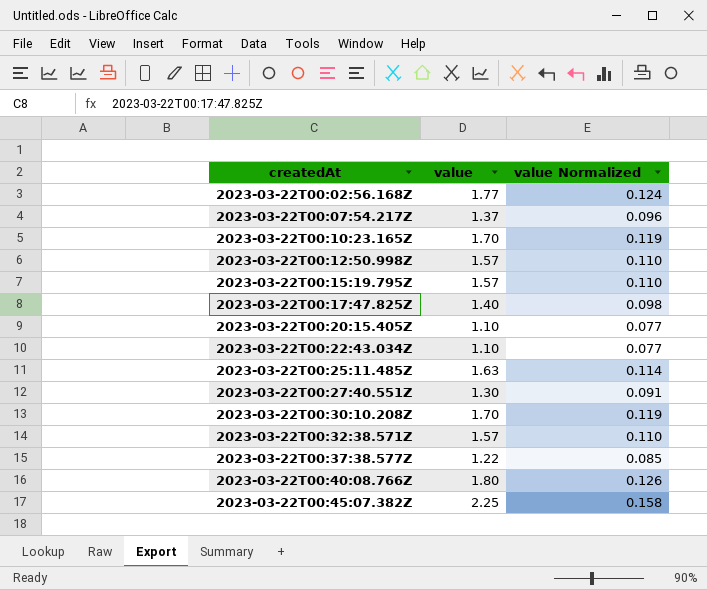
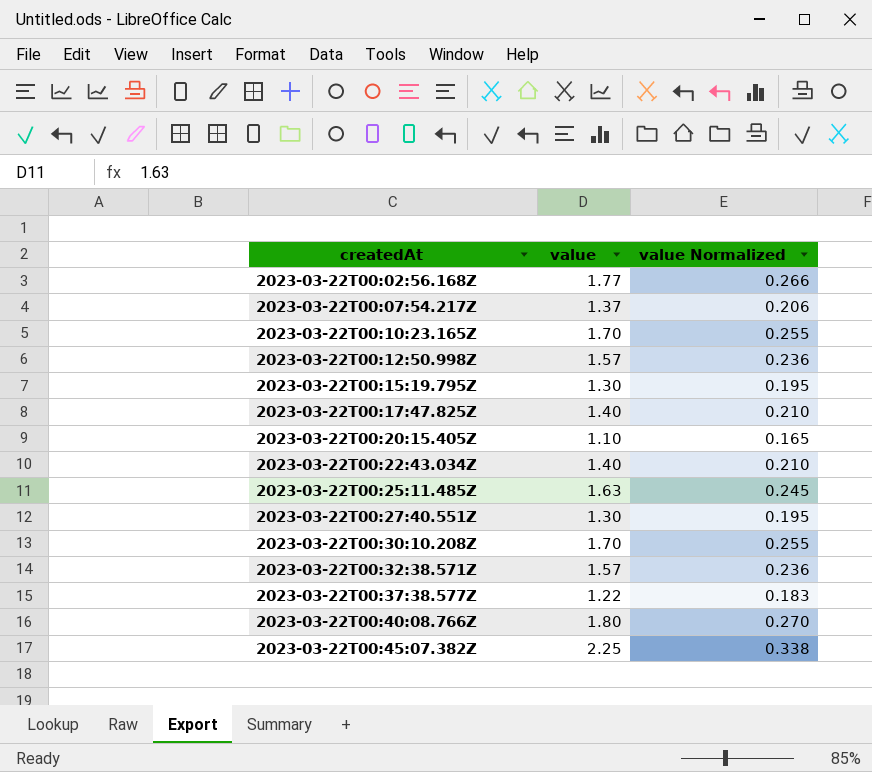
column value Normalized | formula: [value] * 0.07 -> [value] * 0.15
2023-03-22T00:15:19.795Z | value: 1.57 -> 1.30
2023-03-22T00:22:43.034Z | value: 1.10 -> 1.40

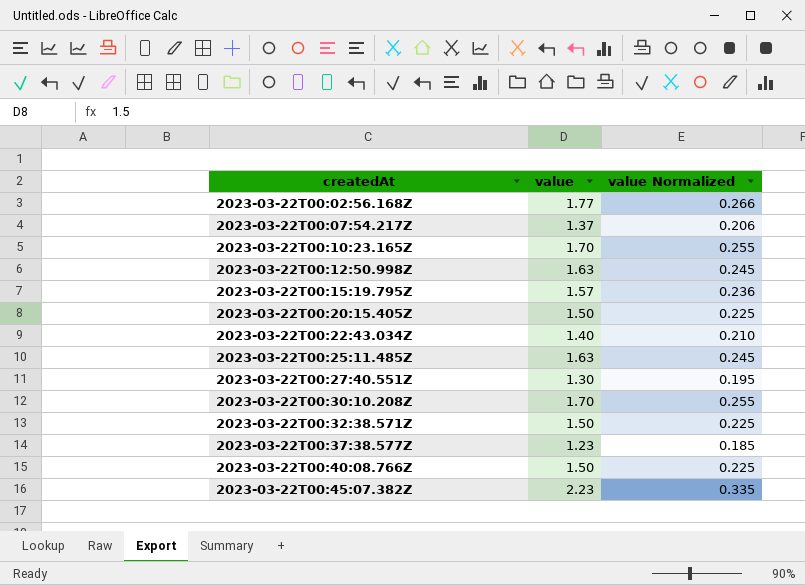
row 2023-03-22T00:17:47.825Z: 1.40 | 0.210 -> none
2023-03-22T00:12:50.998Z | value: 1.57 -> 1.63
2023-03-22T00:12:50.998Z | value Normalized: 0.236 -> 0.245
2023-03-22T00:15:19.795Z | value: 1.30 -> 1.57
2023-03-22T00:15:19.795Z | value Normalized: 0.195 -> 0.236
2023-03-22T00:20:15.405Z | value: 1.10 -> 1.50
2023-03-22T00:20:15.405Z | value Normalized: 0.165 -> 0.225
2023-03-22T00:32:38.571Z | value: 1.57 -> 1.50
2023-03-22T00:32:38.571Z | value Normalized: 0.236 -> 0.225
2023-03-22T00:37:38.577Z | value: 1.22 -> 1.23
2023-03-22T00:37:38.577Z | value Normalized: 0.183 -> 0.185
2023-03-22T00:40:08.766Z | value: 1.80 -> 1.50
2023-03-22T00:40:08.766Z | value Normalized: 0.270 -> 0.225
2023-03-22T00:45:07.382Z | value: 2.25 -> 2.23
2023-03-22T00:45:07.382Z | value Normalized: 0.338 -> 0.335

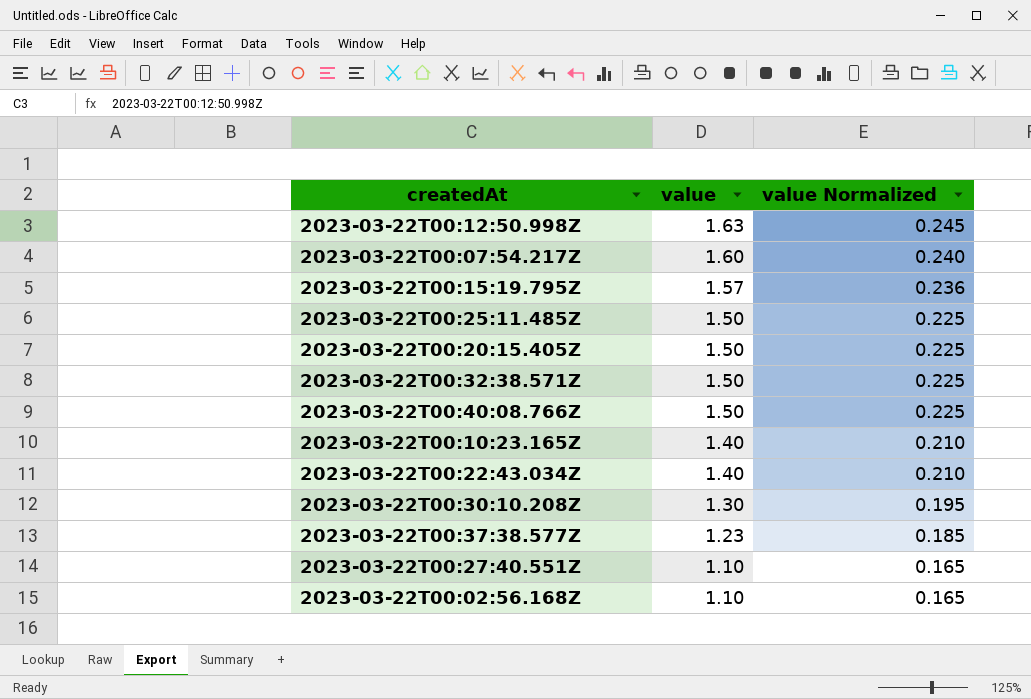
row order: createdAt ascending -> value descending
row 2023-03-22T00:45:07.382Z: 2.23 | 0.335 -> none
2023-03-22T00:07:54.217Z | value: 1.37 -> 1.60
2023-03-22T00:07:54.217Z | value Normalized: 0.206 -> 0.240
2023-03-22T00:25:11.485Z | value: 1.63 -> 1.50
2023-03-22T00:25:11.485Z | value Normalized: 0.245 -> 0.225
2023-03-22T00:10:23.165Z | value: 1.70 -> 1.40
2023-03-22T00:10:23.165Z | value Normalized: 0.255 -> 0.210
2023-03-22T00:30:10.208Z | value: 1.70 -> 1.30
2023-03-22T00:30:10.208Z | value Normalized: 0.255 -> 0.195
2023-03-22T00:27:40.551Z | value: 1.30 -> 1.10
2023-03-22T00:27:40.551Z | value Normalized: 0.195 -> 0.165
2023-03-22T00:02:56.168Z | value: 1.77 -> 1.10
2023-03-22T00:02:56.168Z | value Normalized: 0.266 -> 0.165

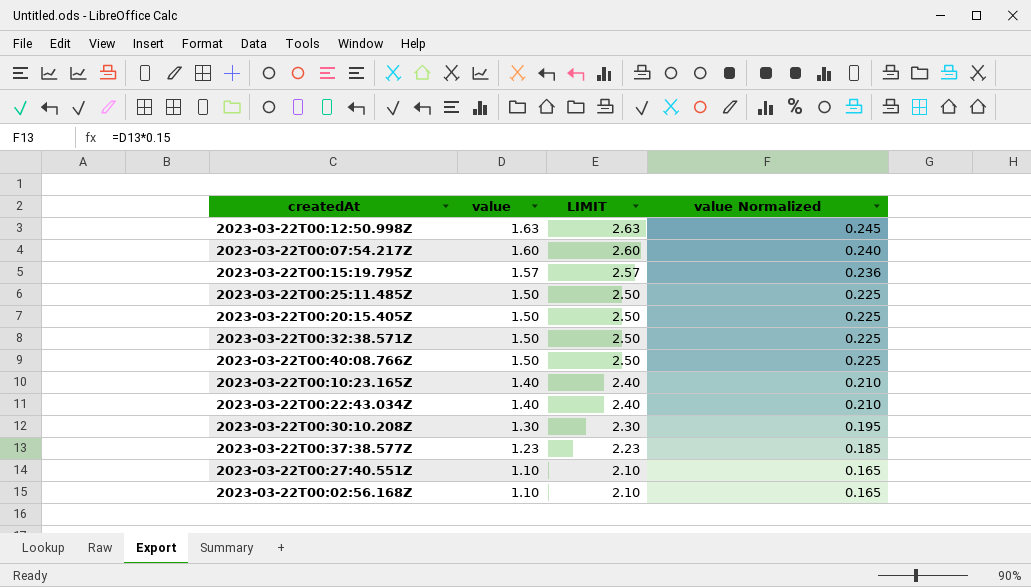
column LIMIT | formula: none -> [value] + 1

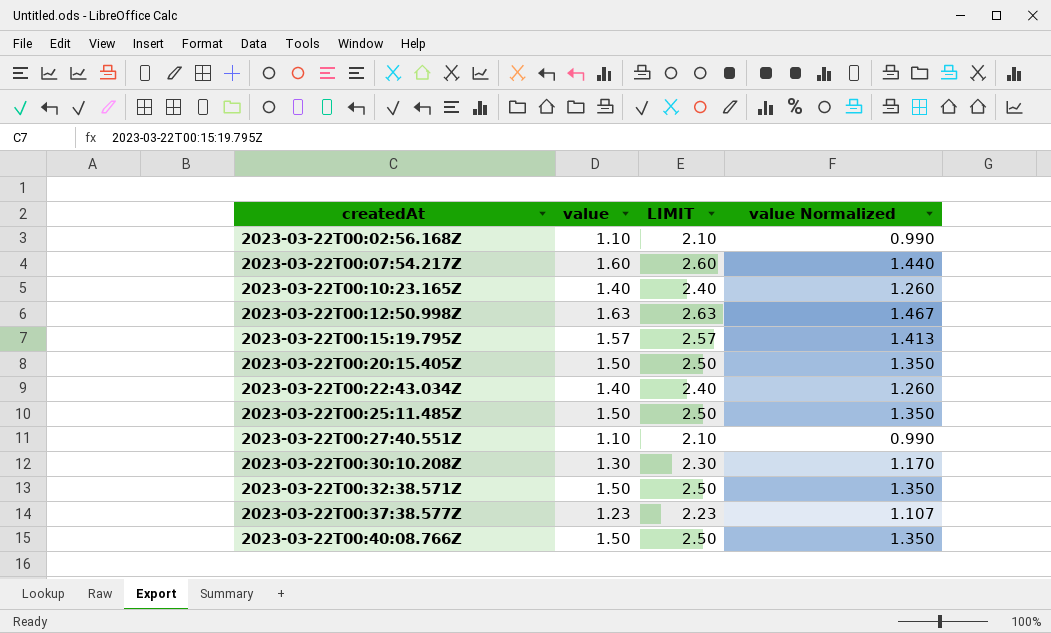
row order: value descending -> createdAt ascending
column value Normalized | formula: [value] * 0.15 -> [value] * 0.9

